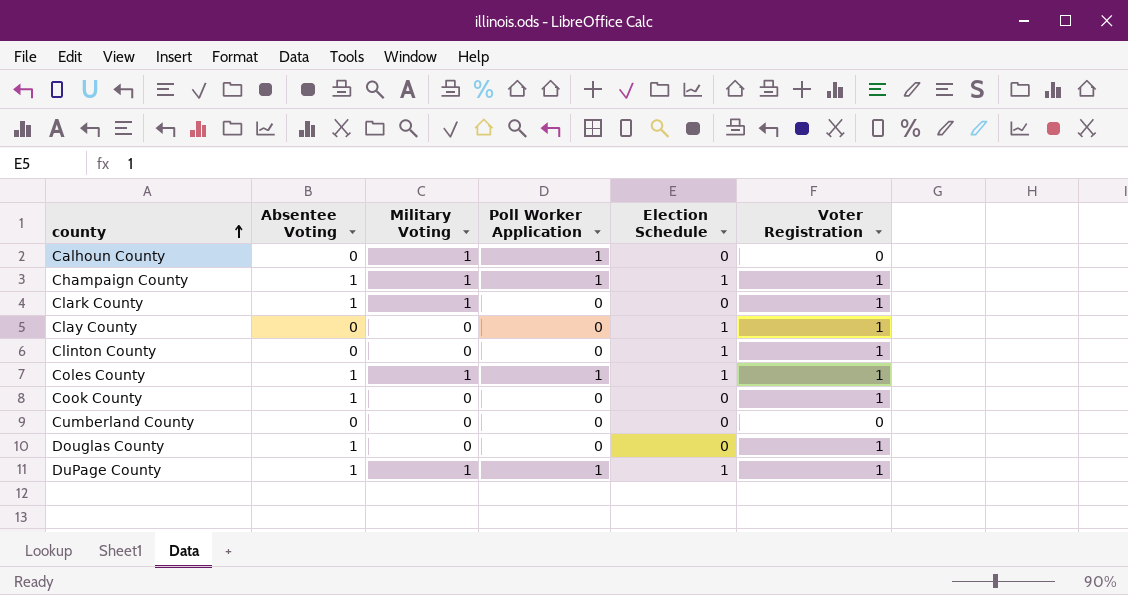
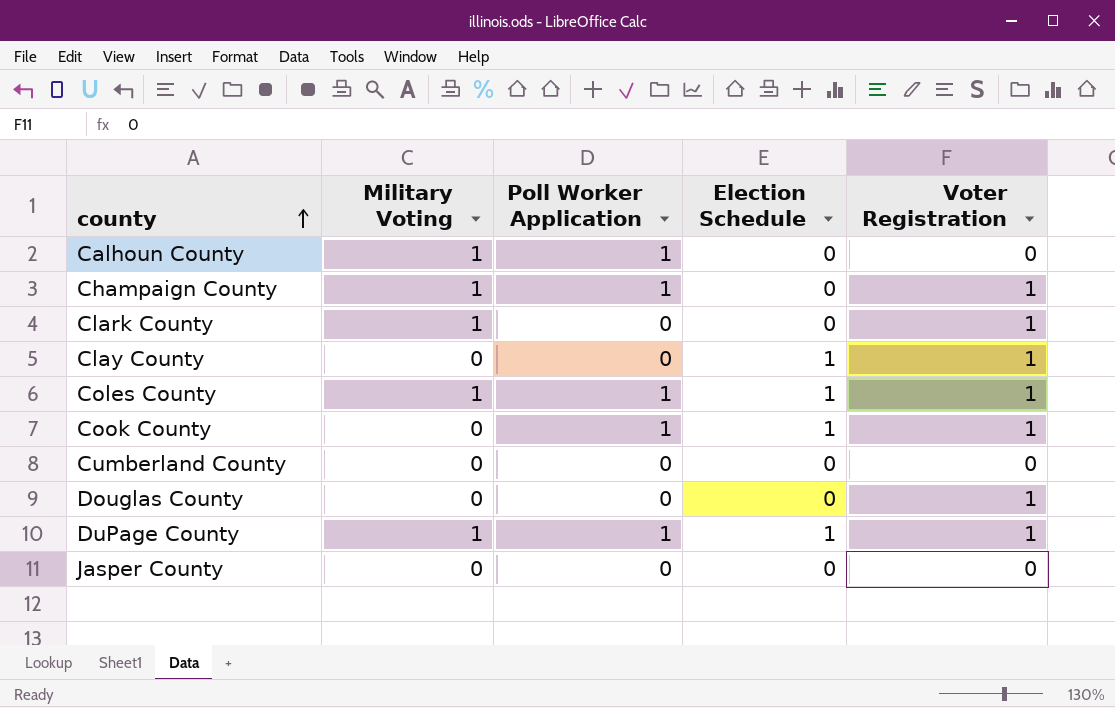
column Absentee Voting | position: 2 -> none
row Clinton County: 0 | 0 | 0 | 1 | 1 -> none
Champaign County | Election Schedule: 1 -> 0
Cook County | Poll Worker Application: 0 -> 1
Cook County | Election Schedule: 0 -> 1
row Jasper County: none -> 0 | 0 | 0 | 0

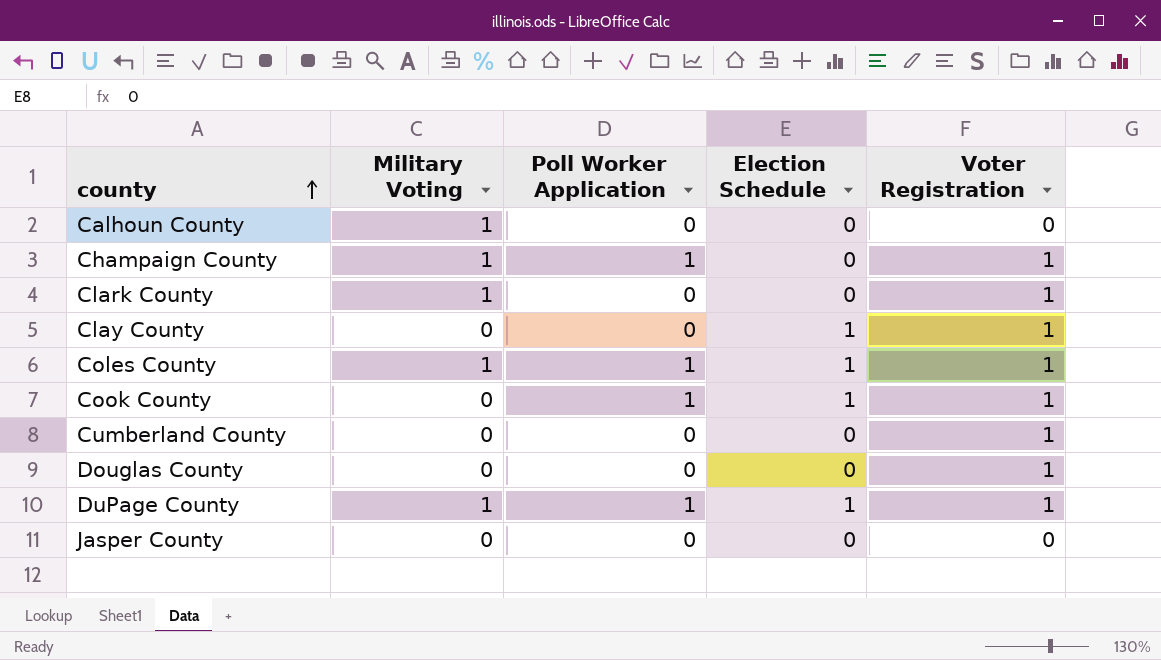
Calhoun County | Poll Worker Application: 1 -> 0
Cumberland County | Voter Registration: 0 -> 1

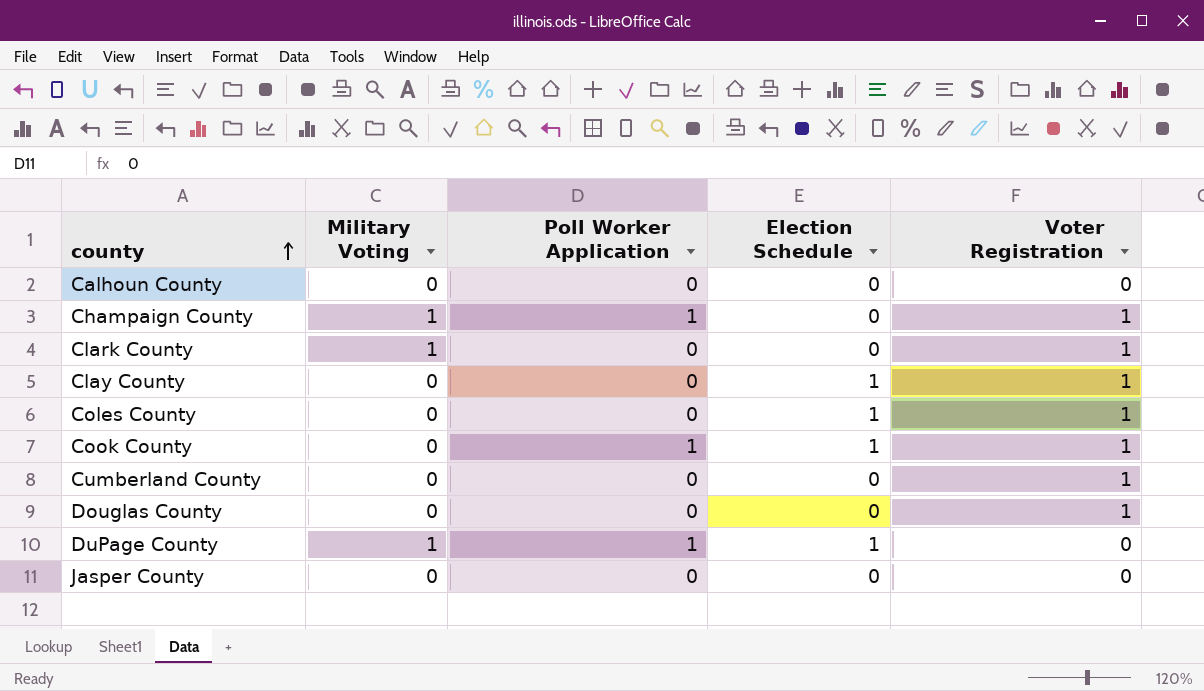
Calhoun County | Military Voting: 1 -> 0
Coles County | Military Voting: 1 -> 0
Coles County | Poll Worker Application: 1 -> 0
DuPage County | Voter Registration: 1 -> 0

